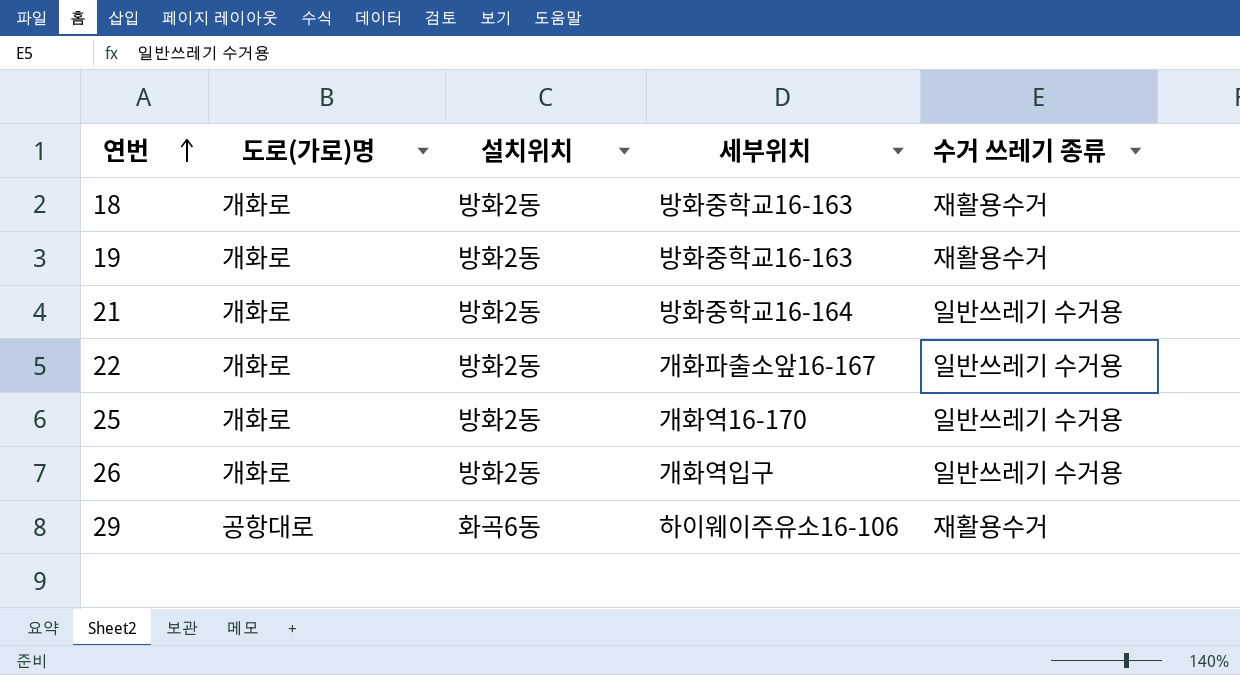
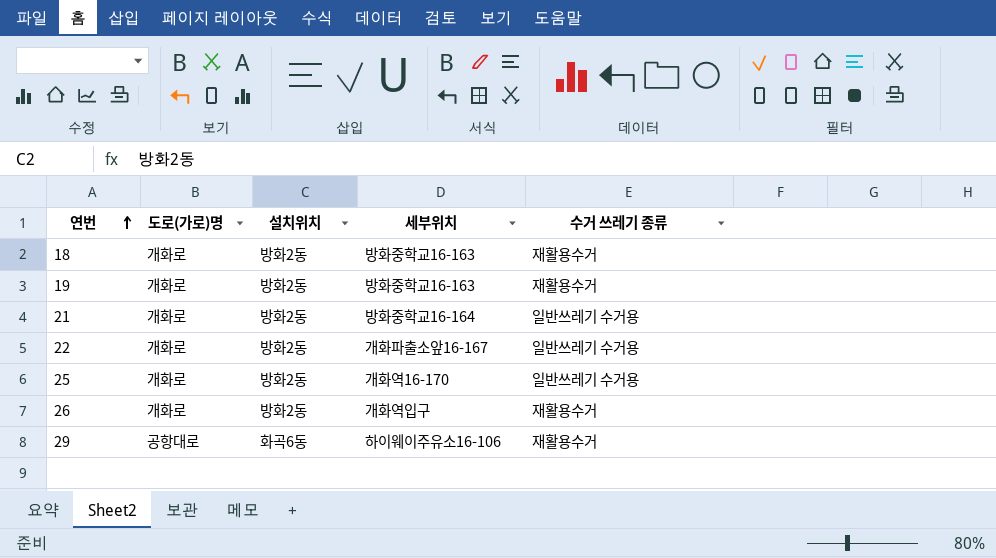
26 | 수거 쓰레기 종류: 일반쓰레기 수거용 -> 재활용수거

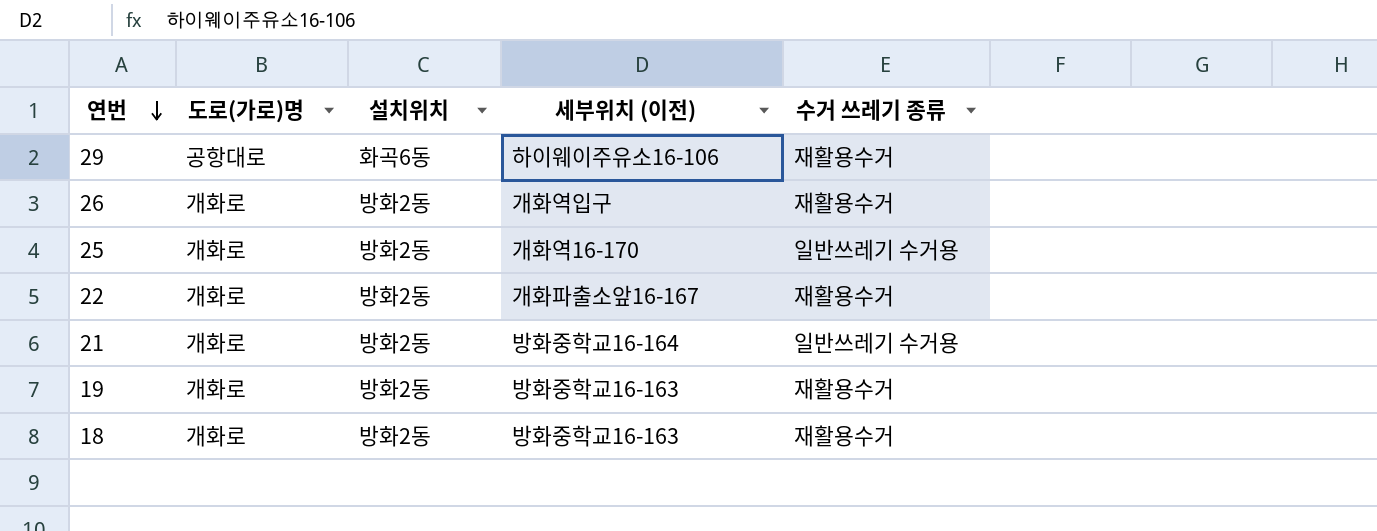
row order: 연번 ascending -> 연번 descending
column name: 세부위치 -> 세부위치 (이전)
22 | 수거 쓰레기 종류: 일반쓰레기 수거용 -> 재활용수거

